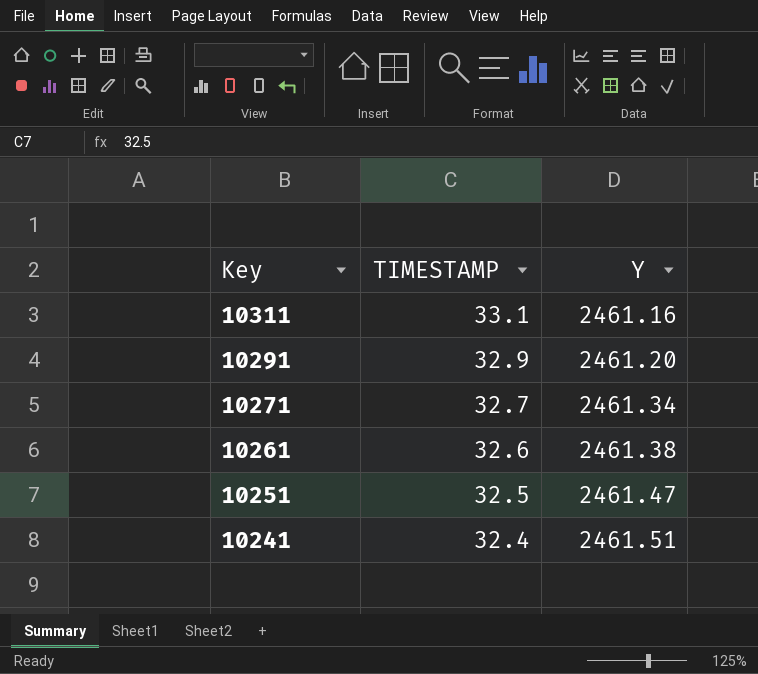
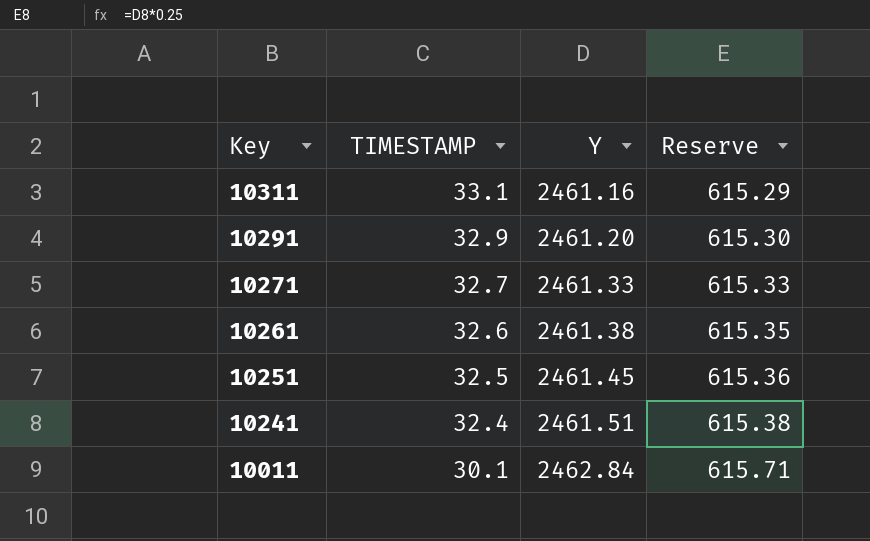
column Reserve | formula: none -> [Y] * 0.25
10271 | Y: 2461.34 -> 2461.33
10251 | Y: 2461.47 -> 2461.45
row 10011: none -> 30.1 | 2462.84 | 615.71

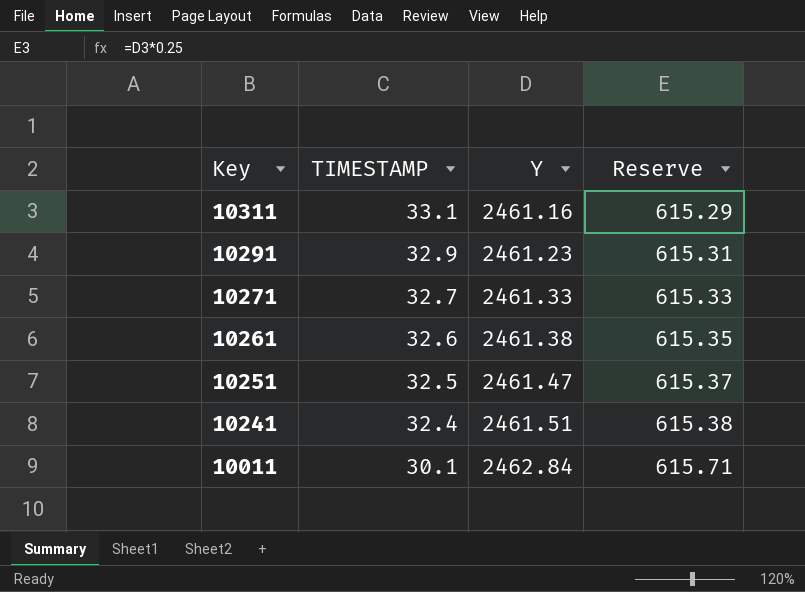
10291 | Y: 2461.20 -> 2461.23
10291 | Reserve: 615.30 -> 615.31
10251 | Y: 2461.45 -> 2461.47
10251 | Reserve: 615.36 -> 615.37

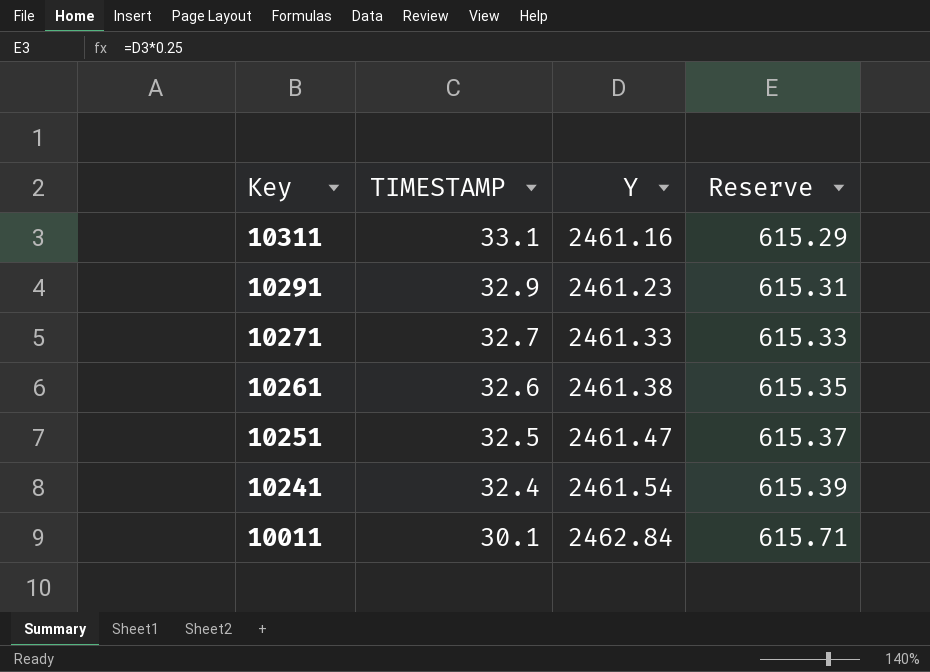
10241 | Y: 2461.51 -> 2461.54
10241 | Reserve: 615.38 -> 615.39

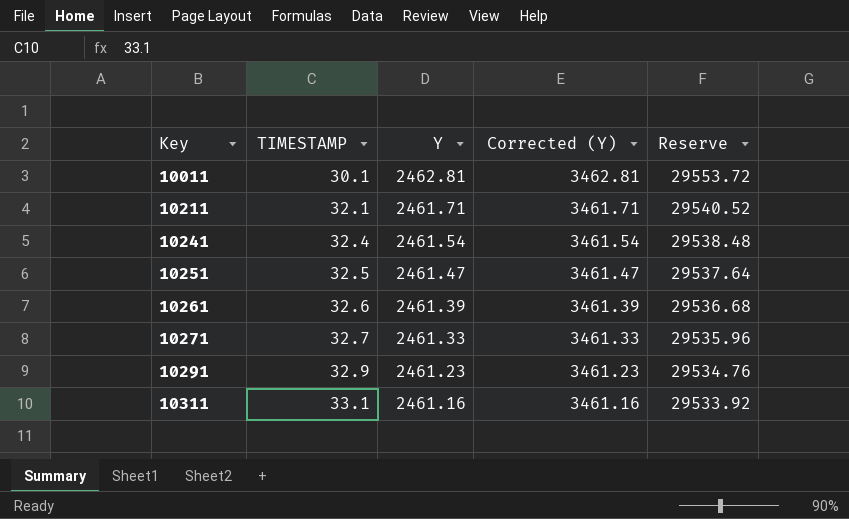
row order: Key descending -> Key ascending
column Corrected (Y) | formula: none -> [Y] + 1000
column Reserve | formula: [Y] * 0.25 -> [Y] * 12
10011 | Y: 2462.84 -> 2462.81
row 10211: none -> 32.1 | 2461.71 | 3461.71 | 29540.52
10261 | Y: 2461.38 -> 2461.39

